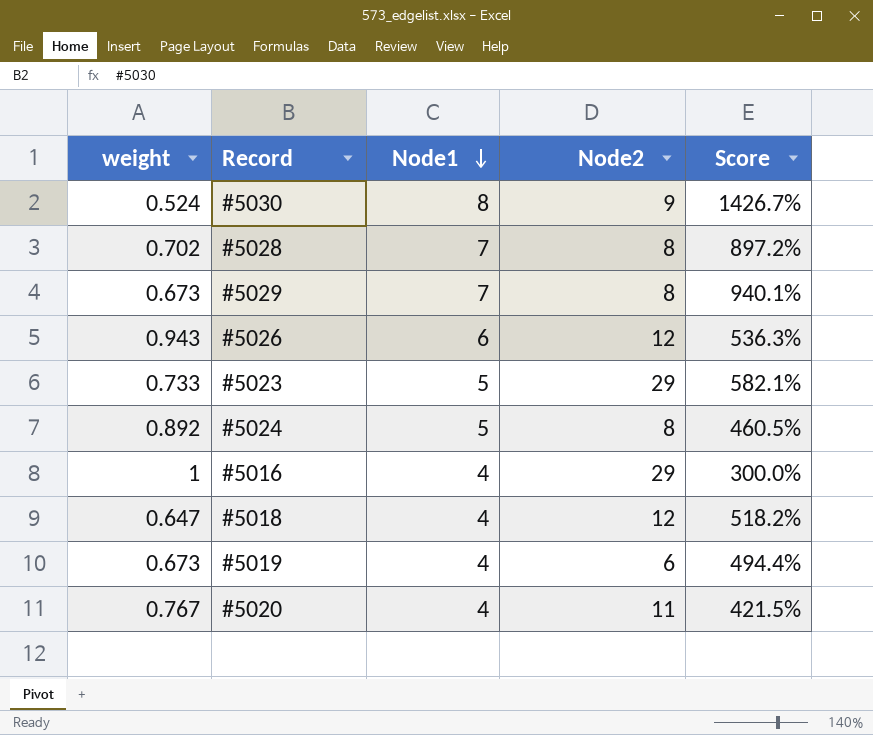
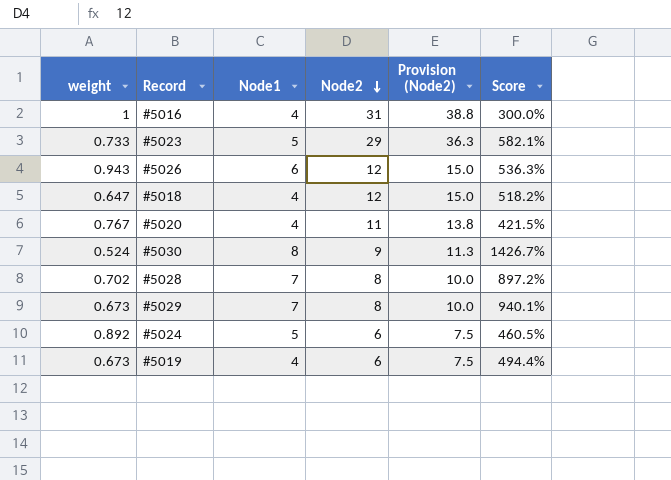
row order: Node1 descending -> Node2 descending
column Provision (Node2) | formula: none -> [Node2] * 1.25
#5016 | Node2: 29 -> 31
#5024 | Node2: 8 -> 6

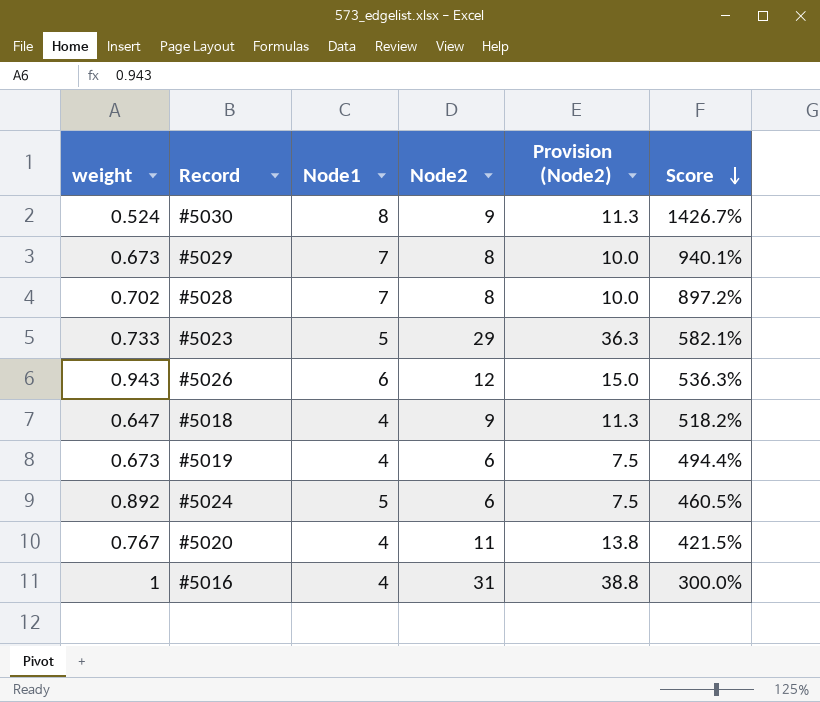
row order: Node2 descending -> Score descending
#5018 | Node2: 12 -> 9
#5018 | Provision (Node2): 15.0 -> 11.3

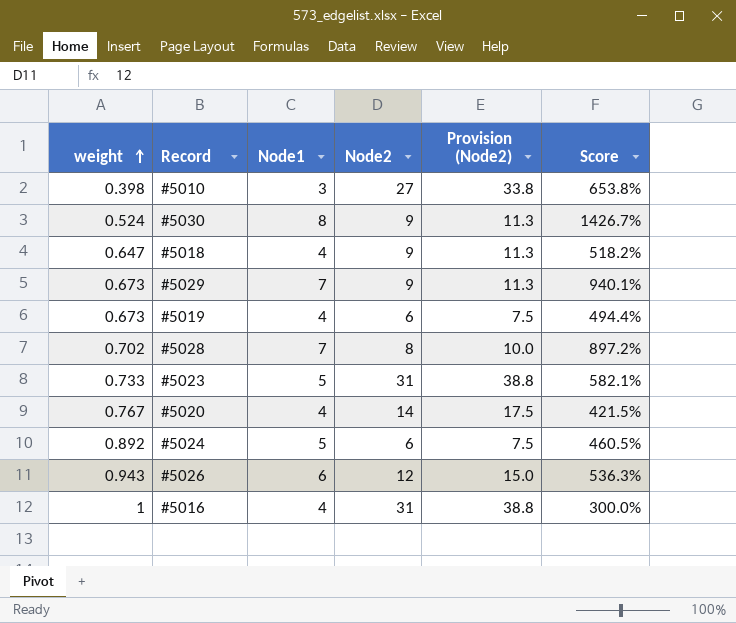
row order: Score descending -> weight ascending
row #5010: none -> 0.398 | 3 | 27 | 33.8 | 653.8%
#5029 | Node2: 8 -> 9
#5029 | Provision (Node2): 10.0 -> 11.3
#5023 | Node2: 29 -> 31
#5023 | Provision (Node2): 36.3 -> 38.8
#5020 | Node2: 11 -> 14
#5020 | Provision (Node2): 13.8 -> 17.5

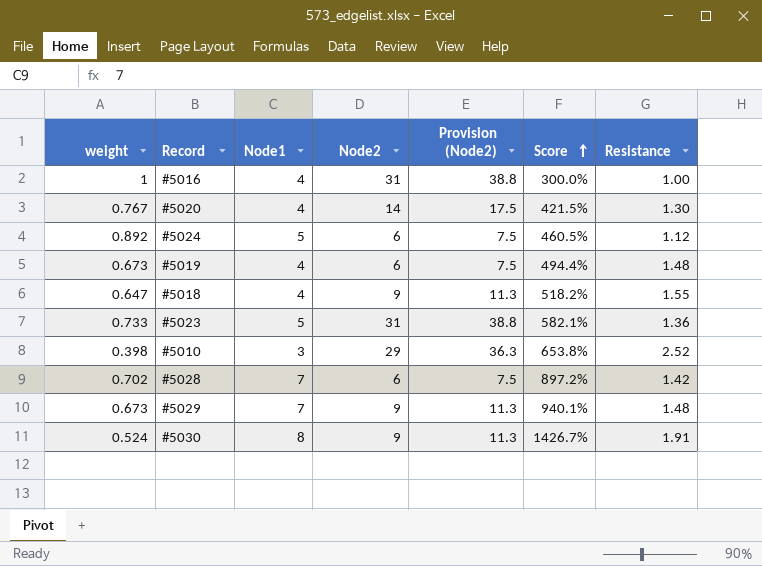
row order: weight ascending -> Score ascending
column Resistance | position: none -> 7
row #5026: 0.943 | 6 | 12 | 15.0 | 536.3% -> none
#5010 | Node2: 27 -> 29
#5010 | Provision (Node2): 33.8 -> 36.3
#5028 | Node2: 8 -> 6
#5028 | Provision (Node2): 10.0 -> 7.5

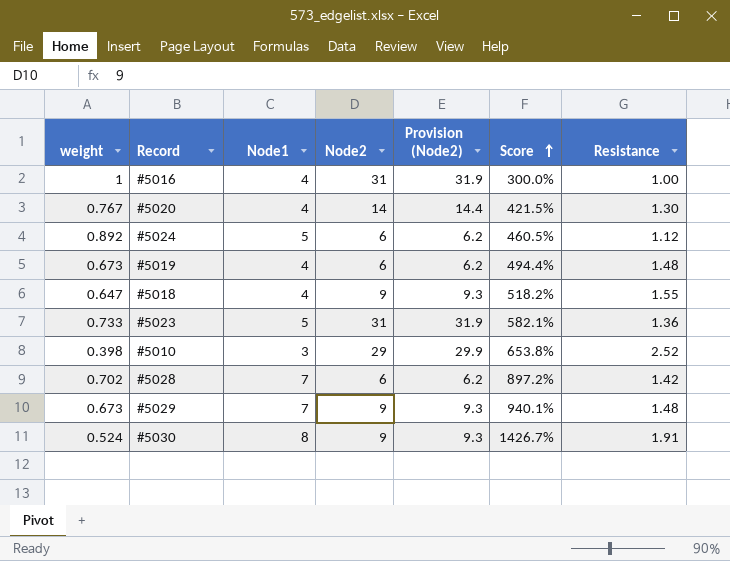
column Provision (Node2) | formula: [Node2] * 1.25 -> [Node2] * 1.03

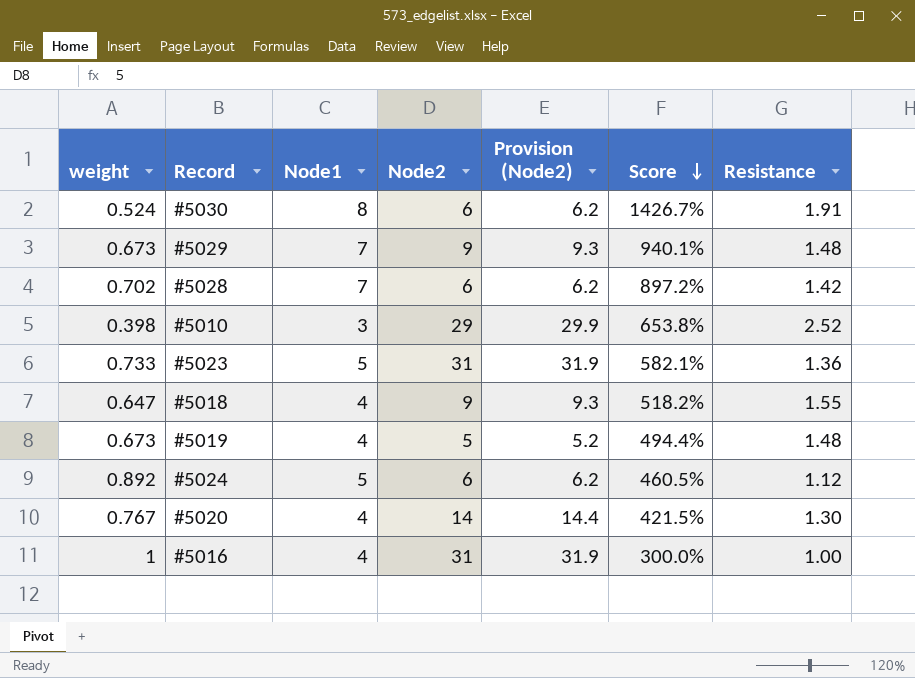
row order: Score ascending -> Score descending
#5030 | Node2: 9 -> 6
#5030 | Provision (Node2): 9.3 -> 6.2
#5019 | Node2: 6 -> 5
#5019 | Provision (Node2): 6.2 -> 5.2

